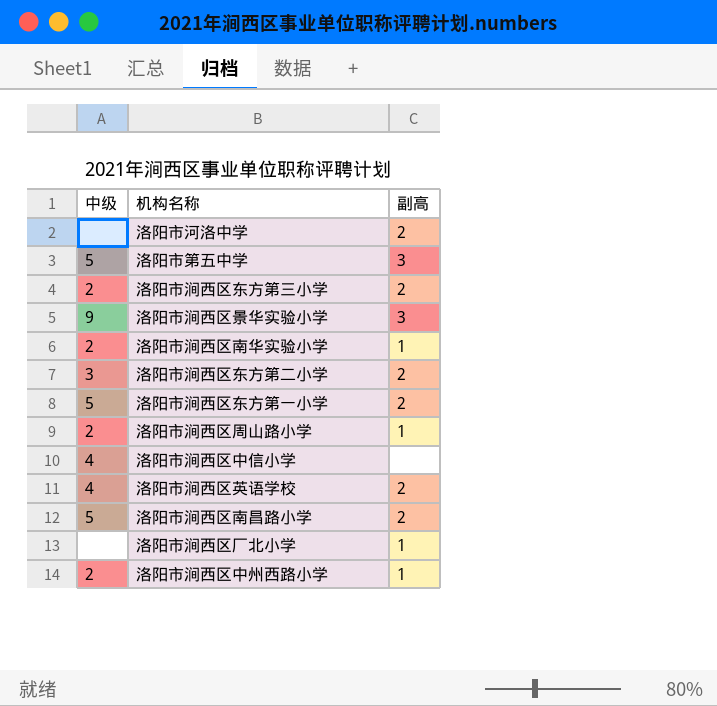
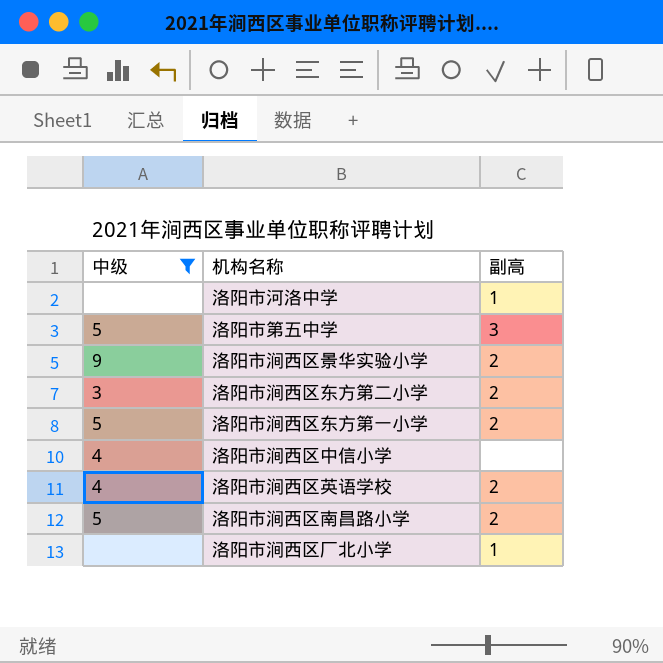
filter: none -> 中级 != 2
洛阳市河洛中学 | 副高: 2 -> 1
洛阳市涧西区景华实验小学 | 副高: 3 -> 2

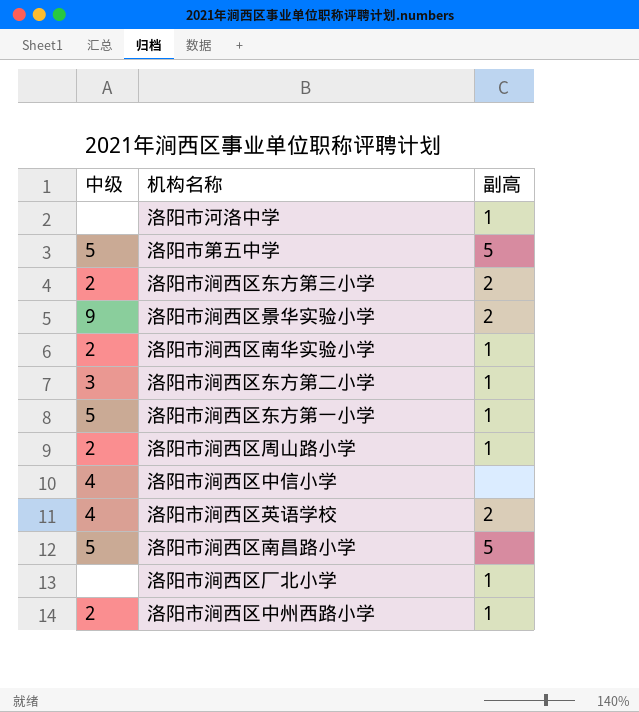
filter: 中级 != 2 -> none
洛阳市第五中学 | 副高: 3 -> 5
洛阳市涧西区东方第二小学 | 副高: 2 -> 1
洛阳市涧西区东方第一小学 | 副高: 2 -> 1
洛阳市涧西区南昌路小学 | 副高: 2 -> 5

